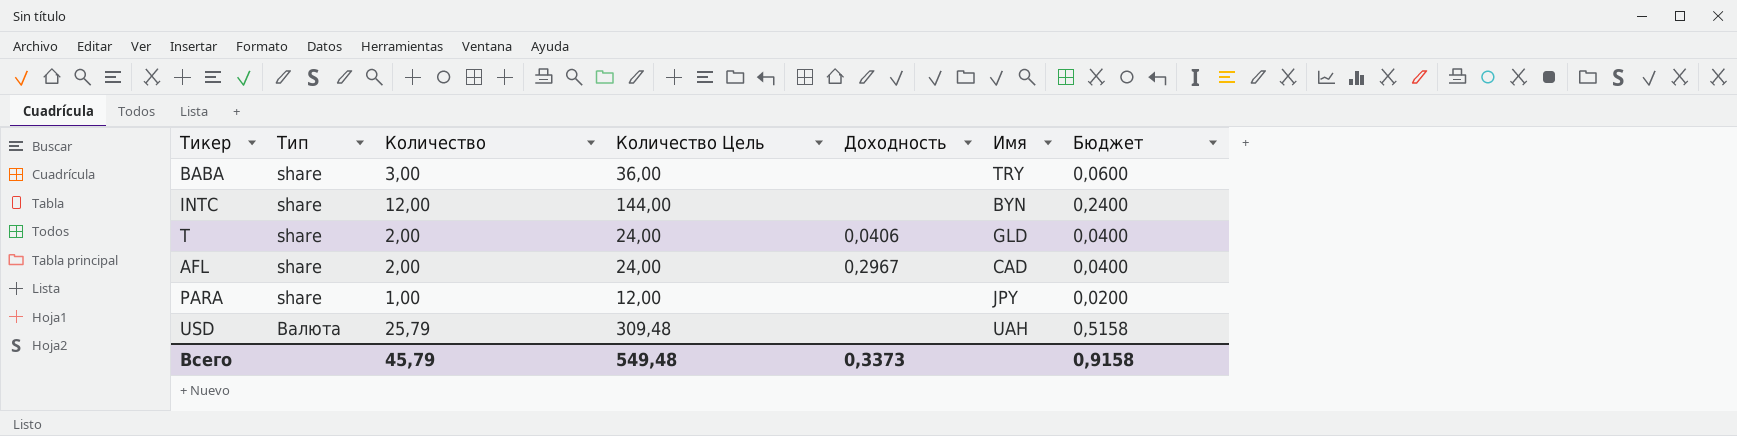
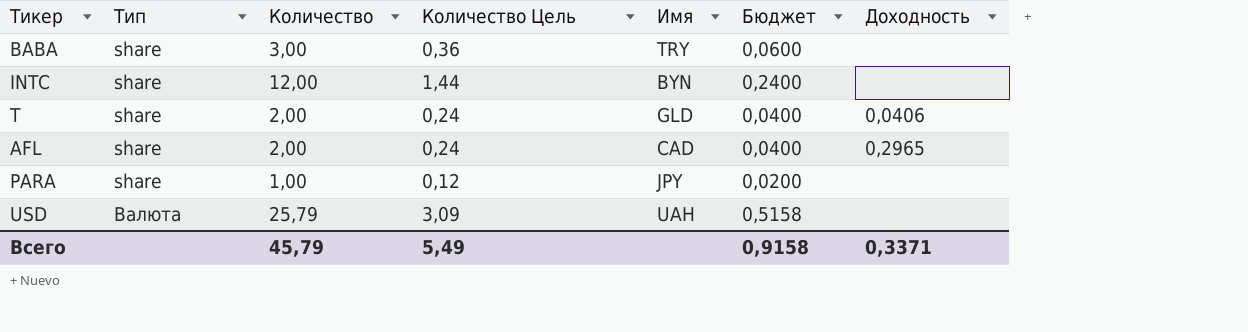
column Количество Цель | formula: [Количество] * 12 -> [Количество] * 0,12
column Доходность | position: 5 -> 7
AFL | Доходность: 0,2967 -> 0,2965
Всего | Количество Цель: 549,48 -> 5,49
Всего | Доходность: 0,3373 -> 0,3371

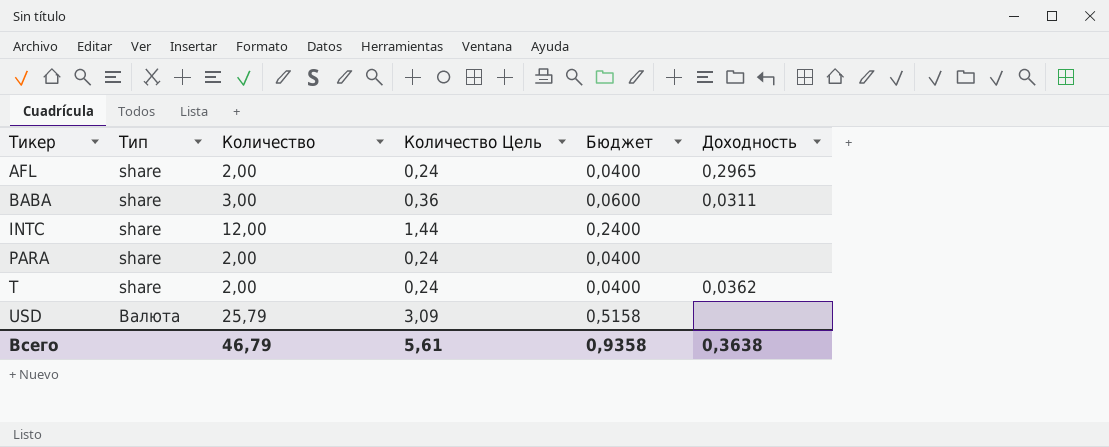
row order: Тип ascending -> Тикер ascending
column Имя | position: 5 -> none
BABA | Доходность: none -> 0,0311
PARA | Количество: 1,00 -> 2,00
PARA | Количество Цель: 0,12 -> 0,24
PARA | Бюджет: 0,0200 -> 0,0400
T | Доходность: 0,0406 -> 0,0362
Всего | Количество: 45,79 -> 46,79
Всего | Количество Цель: 5,49 -> 5,61
Всего | Бюджет: 0,9158 -> 0,9358
Всего | Доходность: 0,3371 -> 0,3638

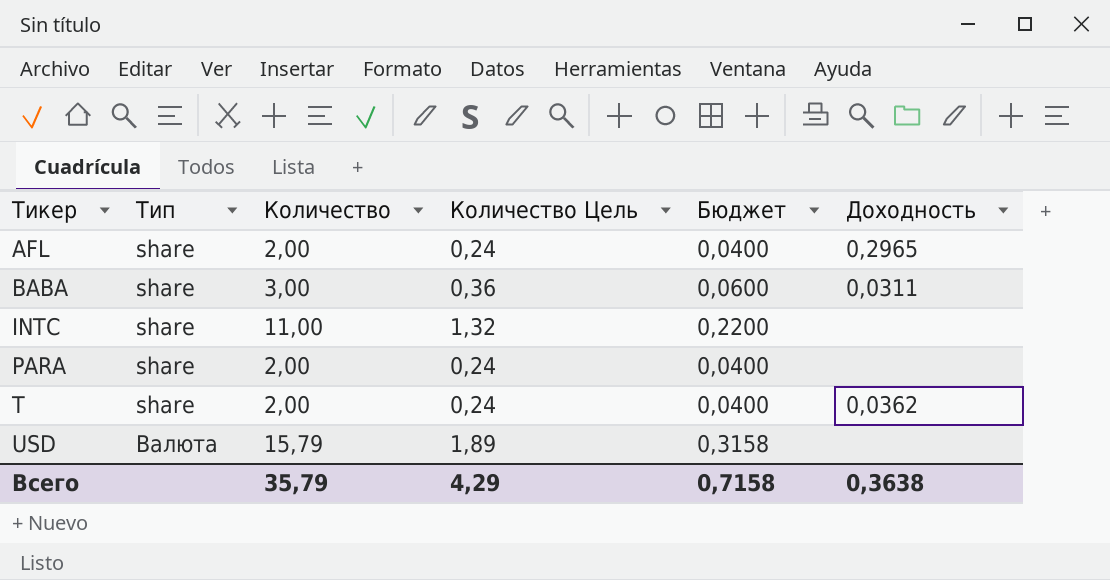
INTC | Количество: 12,00 -> 11,00
INTC | Количество Цель: 1,44 -> 1,32
INTC | Бюджет: 0,2400 -> 0,2200
USD | Количество: 25,79 -> 15,79
USD | Количество Цель: 3,09 -> 1,89
USD | Бюджет: 0,5158 -> 0,3158
Всего | Количество: 46,79 -> 35,79
Всего | Количество Цель: 5,61 -> 4,29
Всего | Бюджет: 0,9358 -> 0,7158

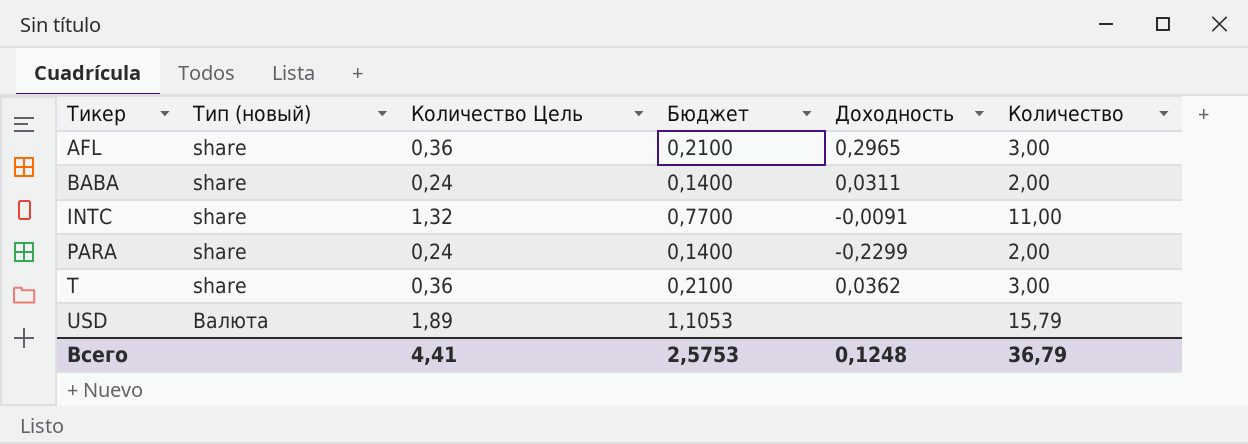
column name: Тип -> Тип (новый)
column Бюджет | formula: [Количество] * 0,02 -> [Количество] * 0,07
column Количество | position: 3 -> 6
AFL | Количество Цель: 0,24 -> 0,36
AFL | Количество: 2,00 -> 3,00
BABA | Количество Цель: 0,36 -> 0,24
BABA | Количество: 3,00 -> 2,00
INTC | Доходность: none -> -0,0091
PARA | Доходность: none -> -0,2299
T | Количество Цель: 0,24 -> 0,36
T | Количество: 2,00 -> 3,00
Всего | Количество Цель: 4,29 -> 4,41
Всего | Бюджет: 0,7158 -> 2,5753
Всего | Доходность: 0,3638 -> 0,1248
Всего | Количество: 35,79 -> 36,79

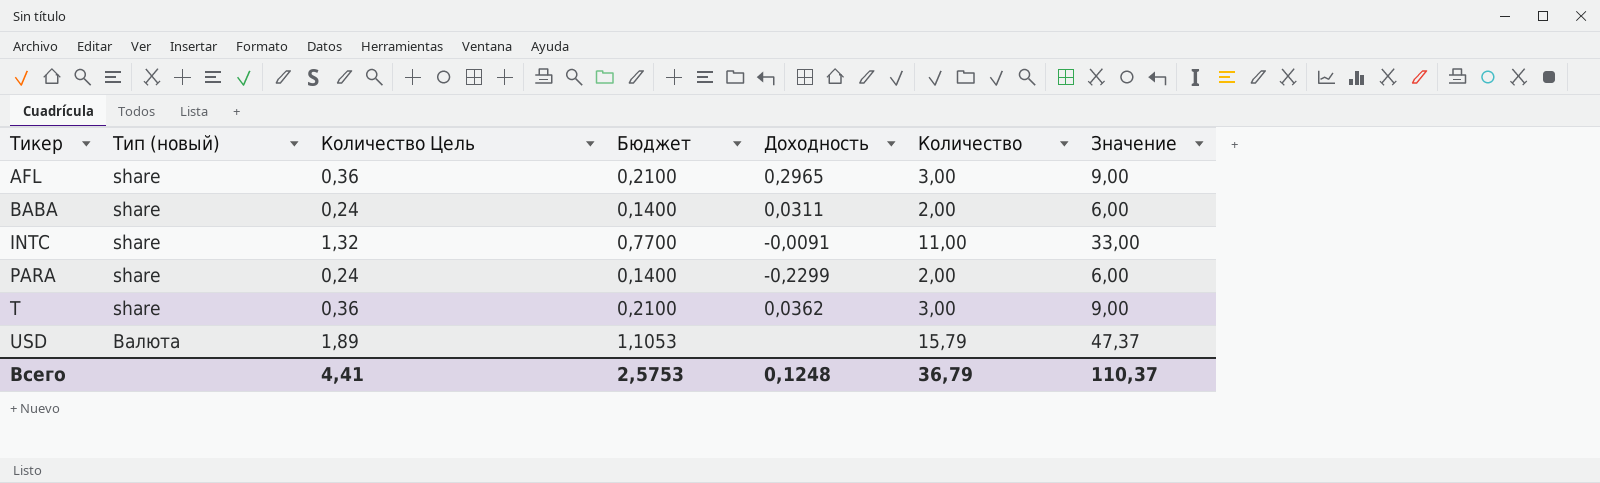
column Значение | formula: none -> [Количество] * 3

